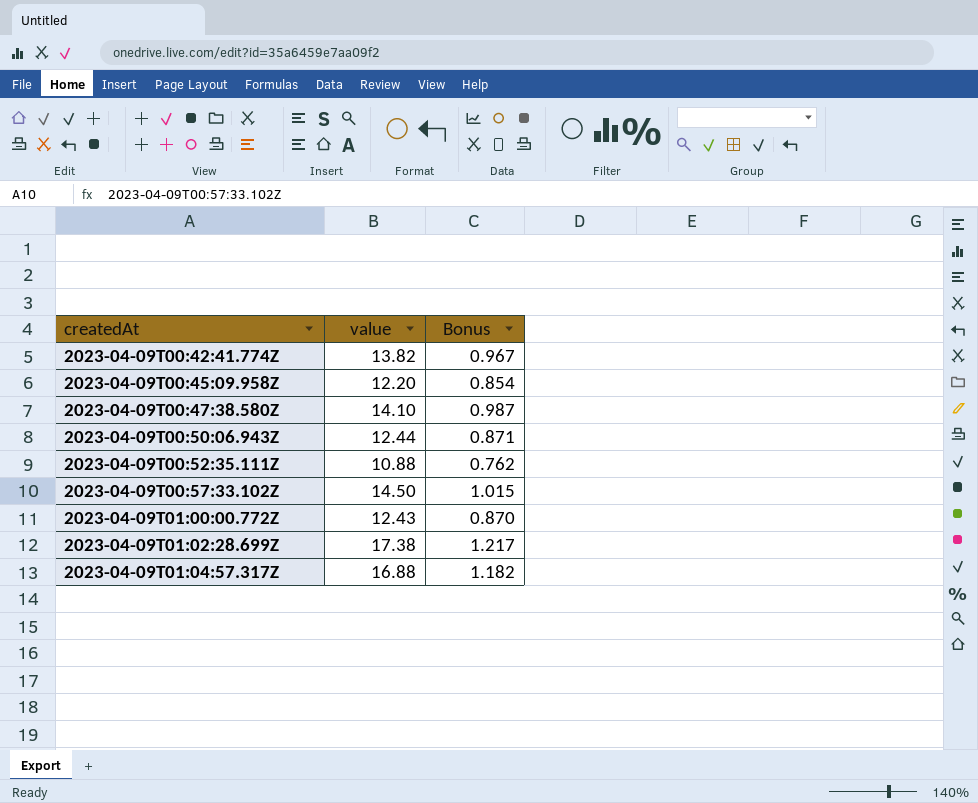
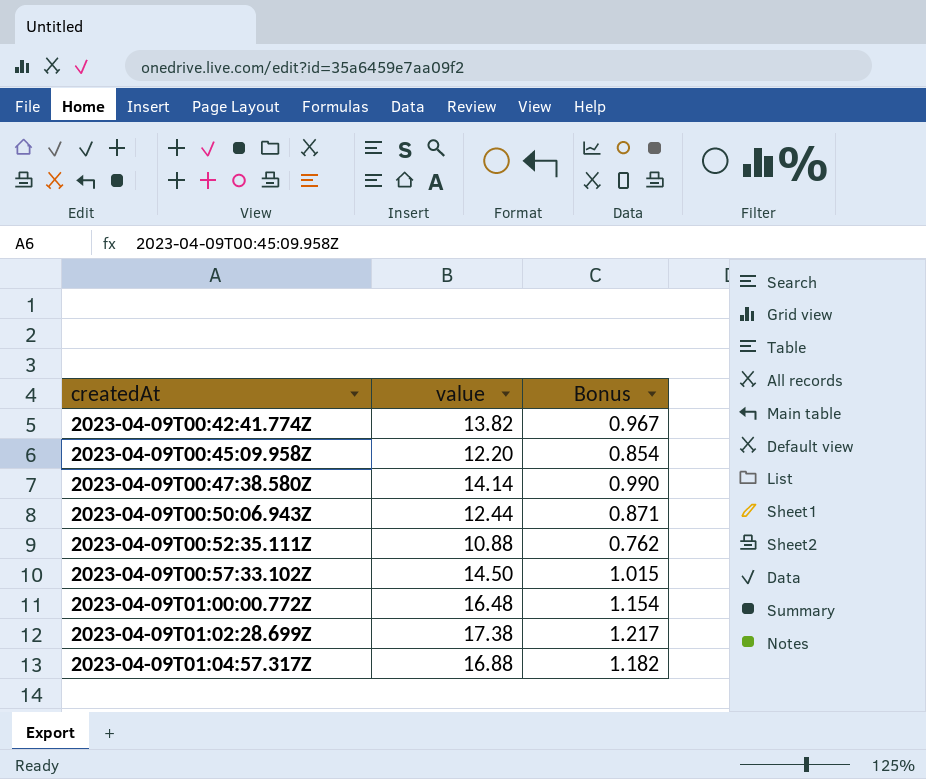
2023-04-09T00:47:38.580Z | value: 14.10 -> 14.14
2023-04-09T00:47:38.580Z | Bonus: 0.987 -> 0.990
2023-04-09T01:00:00.772Z | value: 12.43 -> 16.48
2023-04-09T01:00:00.772Z | Bonus: 0.870 -> 1.154

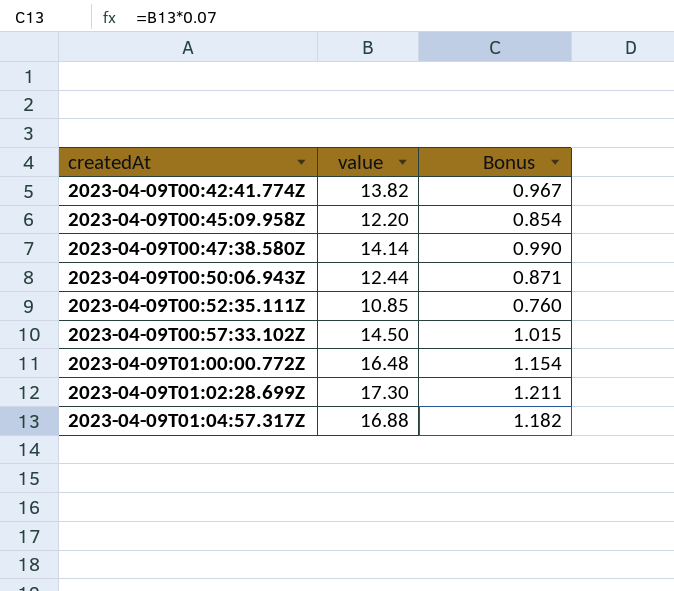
2023-04-09T00:52:35.111Z | value: 10.88 -> 10.85
2023-04-09T00:52:35.111Z | Bonus: 0.762 -> 0.760
2023-04-09T01:02:28.699Z | value: 17.38 -> 17.30
2023-04-09T01:02:28.699Z | Bonus: 1.217 -> 1.211

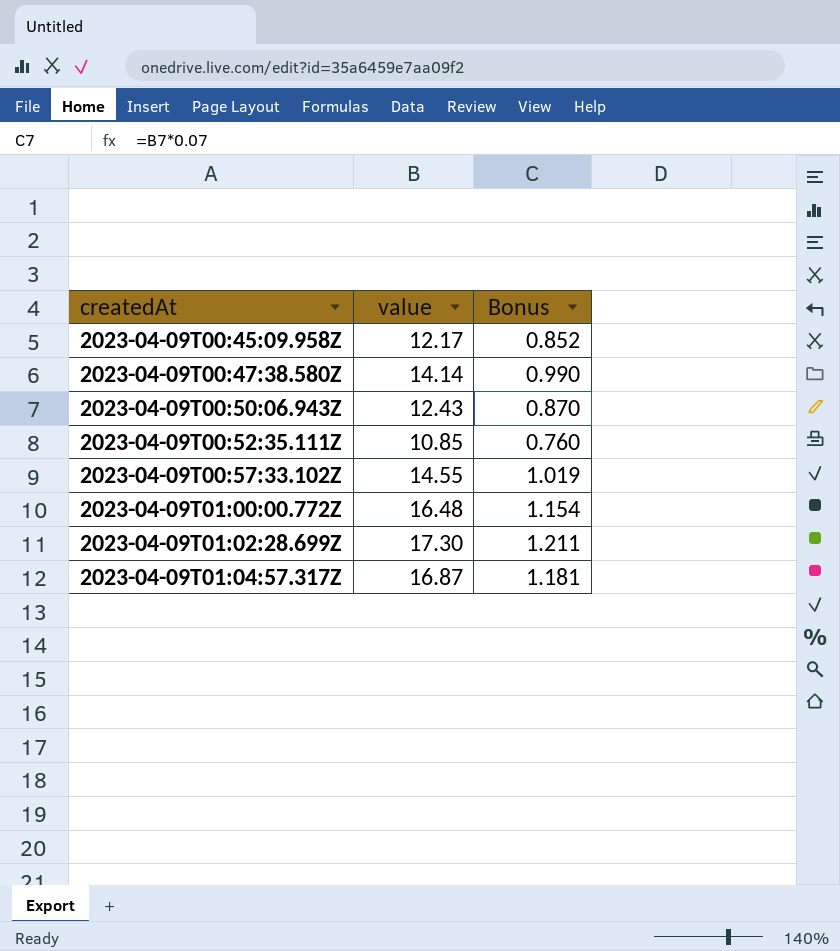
row 2023-04-09T00:42:41.774Z: 13.82 | 0.967 -> none
2023-04-09T00:45:09.958Z | value: 12.20 -> 12.17
2023-04-09T00:45:09.958Z | Bonus: 0.854 -> 0.852
2023-04-09T00:50:06.943Z | value: 12.44 -> 12.43
2023-04-09T00:50:06.943Z | Bonus: 0.871 -> 0.870
2023-04-09T00:57:33.102Z | value: 14.50 -> 14.55
2023-04-09T00:57:33.102Z | Bonus: 1.015 -> 1.019
2023-04-09T01:04:57.317Z | value: 16.88 -> 16.87
2023-04-09T01:04:57.317Z | Bonus: 1.182 -> 1.181

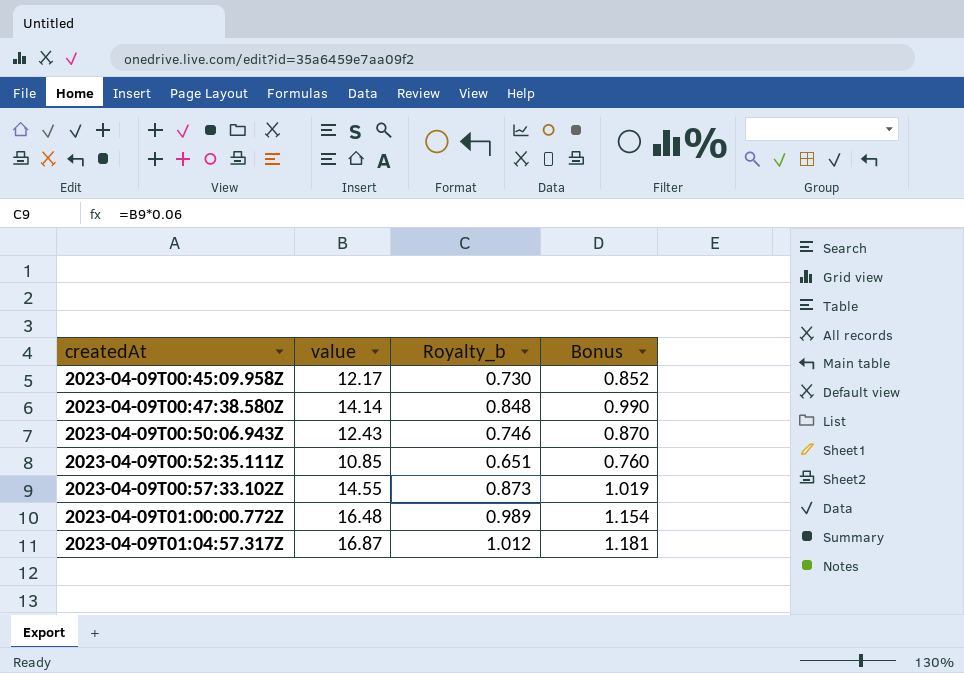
column Royalty_b | formula: none -> [value] * 0.06
row 2023-04-09T01:02:28.699Z: 17.30 | 1.211 -> none

